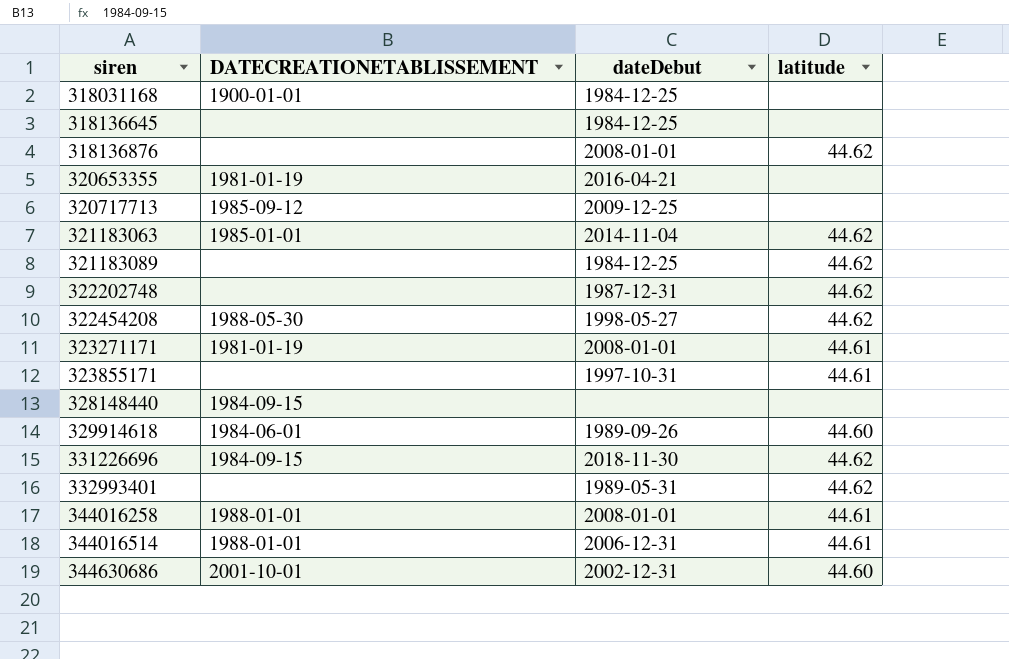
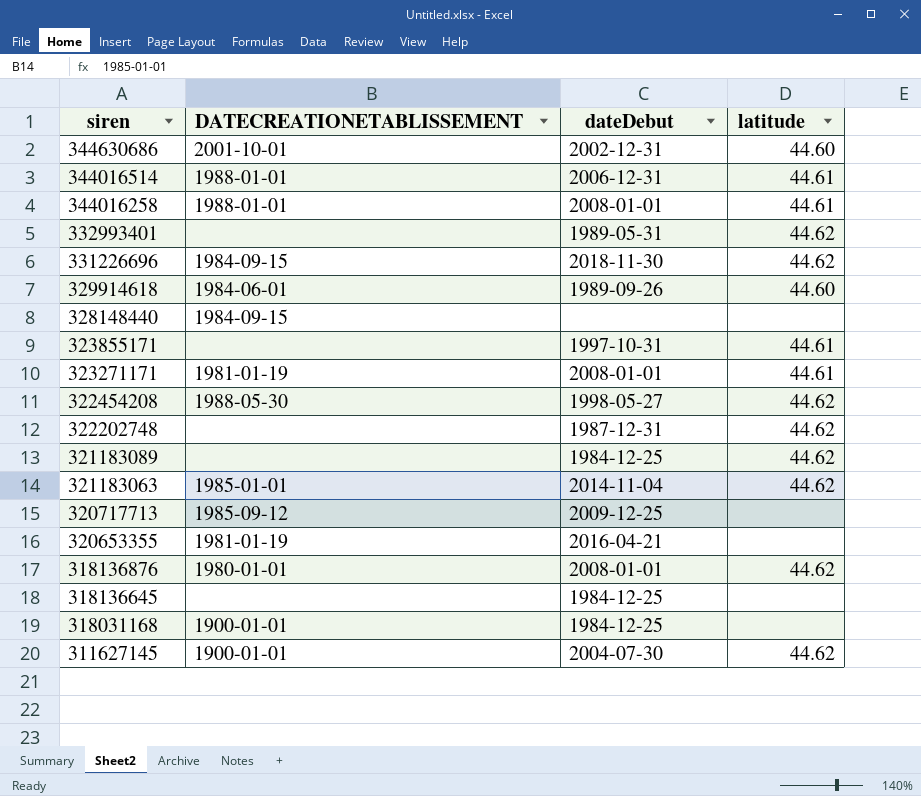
row order: siren ascending -> siren descending
318136876 | DATECREATIONETABLISSEMENT: none -> 1980-01-01
row 311627145: none -> 1900-01-01 | 2004-07-30 | 44.62

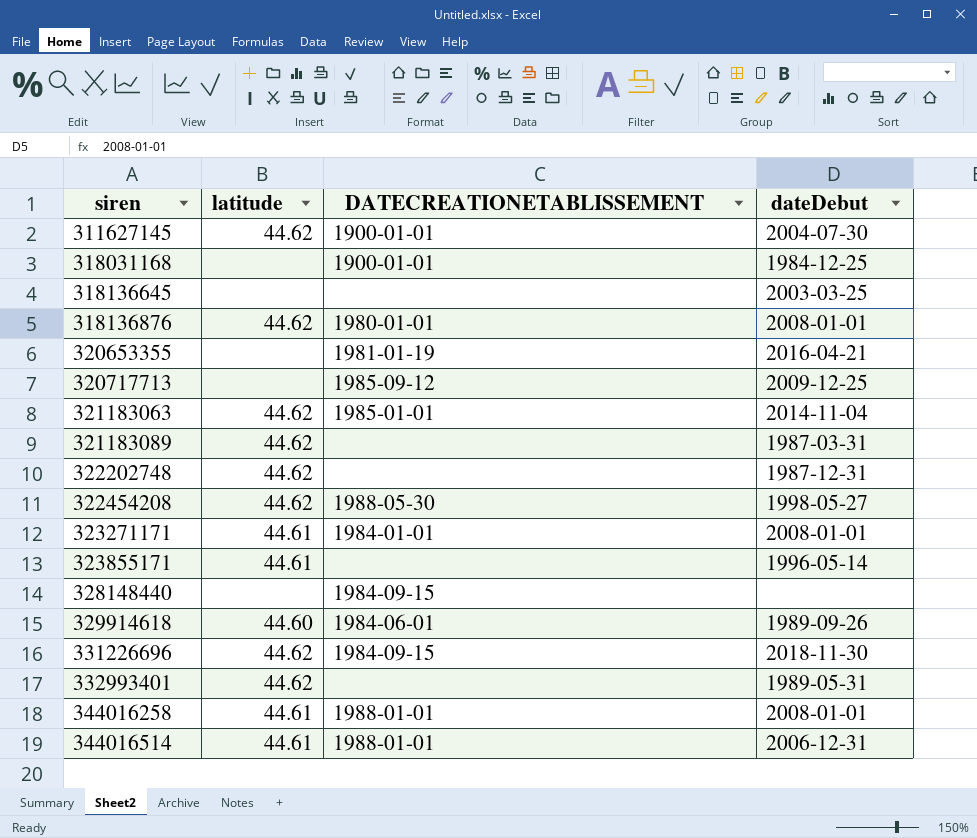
row order: siren descending -> siren ascending
column latitude | position: 4 -> 2
row 344630686: 2001-10-01 | 2002-12-31 | 44.60 -> none
318136645 | dateDebut: 1984-12-25 -> 2003-03-25
321183089 | dateDebut: 1984-12-25 -> 1987-03-31
323271171 | DATECREATIONETABLISSEMENT: 1981-01-19 -> 1984-01-01
323855171 | dateDebut: 1997-10-31 -> 1996-05-14

